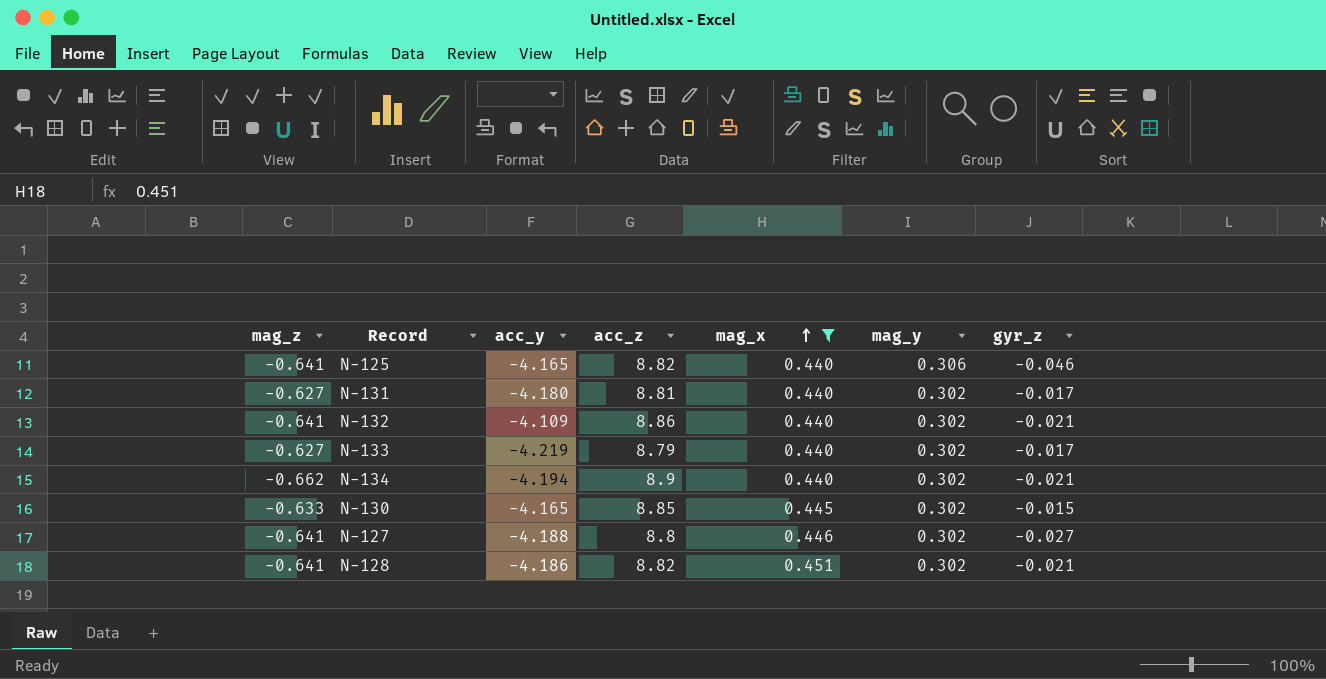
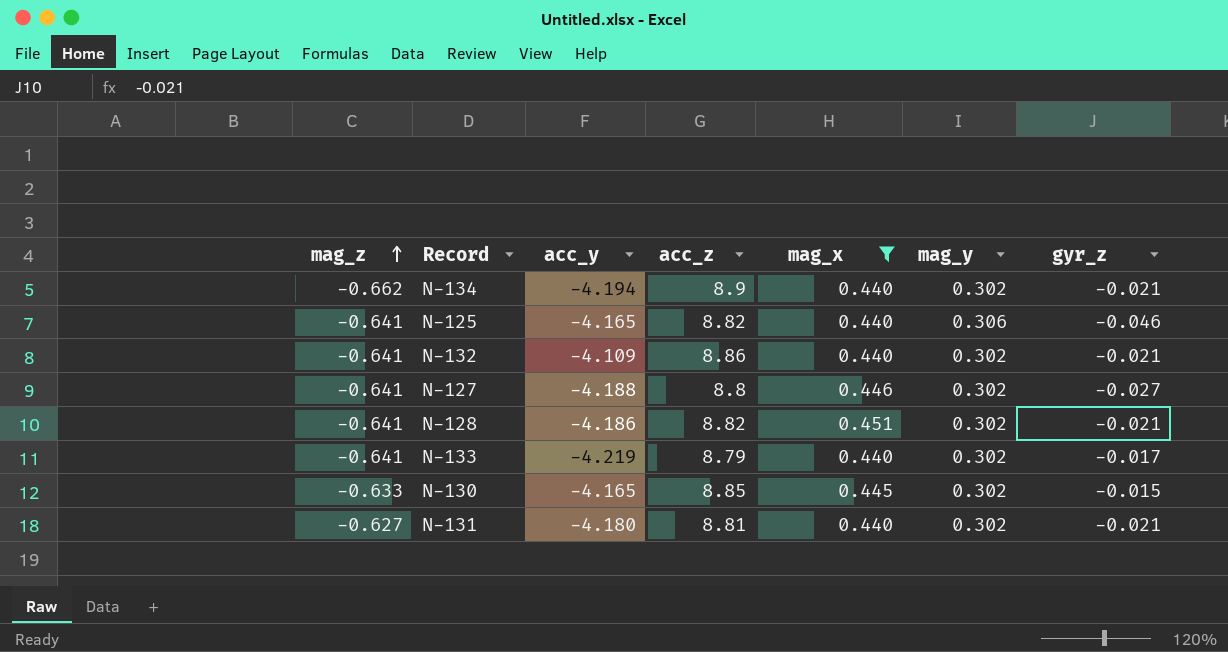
row order: mag_x ascending -> mag_z ascending
N-133 | mag_z: -0.627 -> -0.641
N-131 | gyr_z: -0.017 -> -0.021

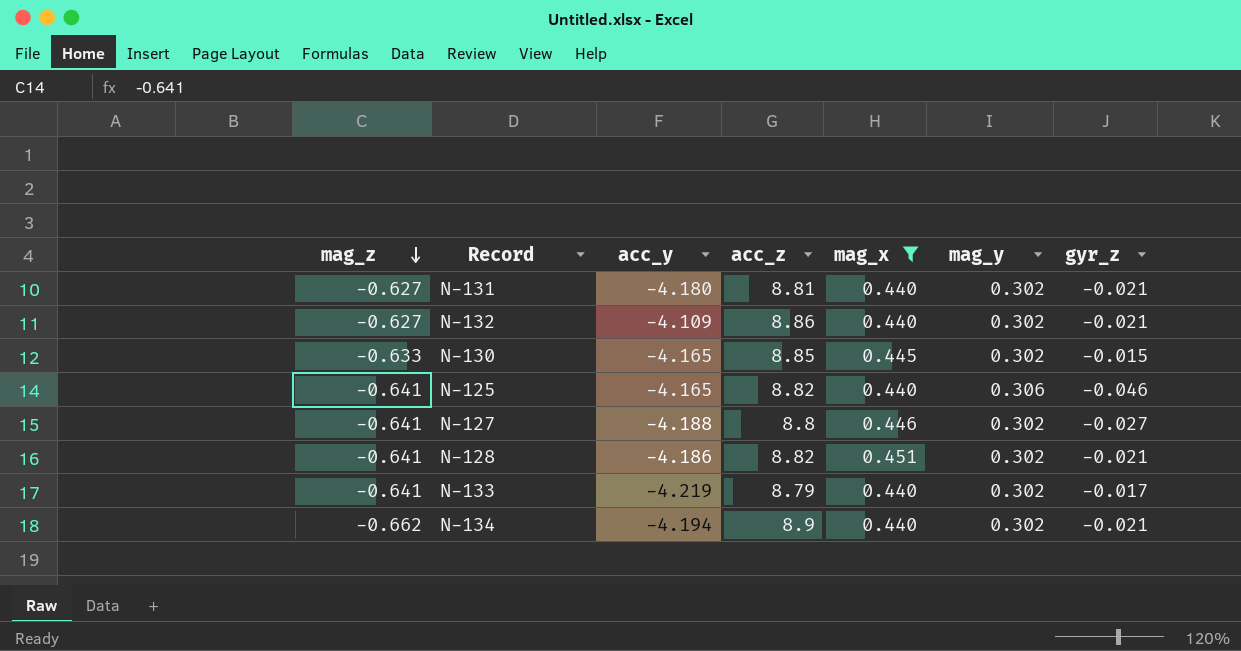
row order: mag_z ascending -> mag_z descending
N-132 | mag_z: -0.641 -> -0.627

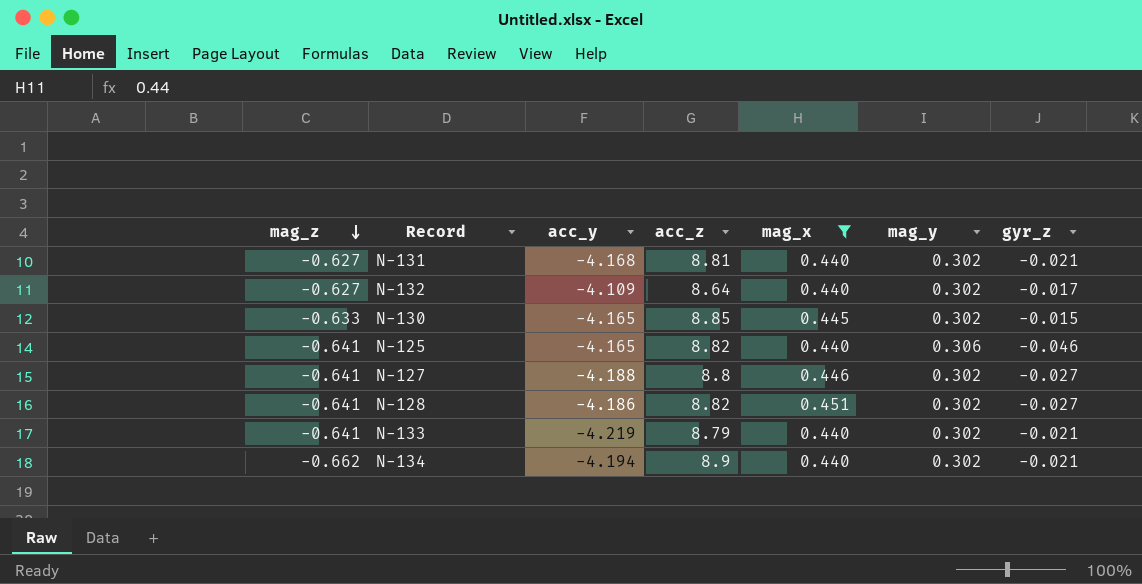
N-131 | acc_y: -4.180 -> -4.168
N-132 | acc_z: 8.86 -> 8.64
N-132 | gyr_z: -0.021 -> -0.017
N-128 | gyr_z: -0.021 -> -0.027
N-133 | gyr_z: -0.017 -> -0.021

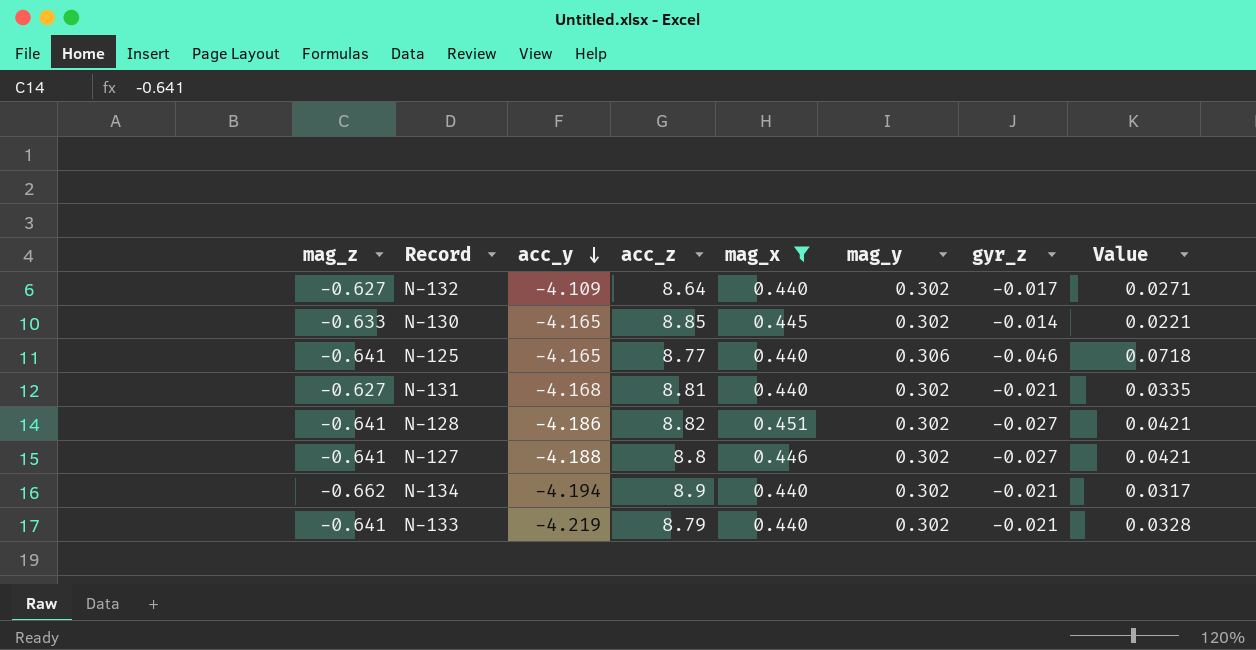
row order: mag_z descending -> acc_y descending
column Value | formula: none -> [gyr_z] / [mag_z]
N-130 | gyr_z: -0.015 -> -0.014
N-125 | acc_z: 8.82 -> 8.77

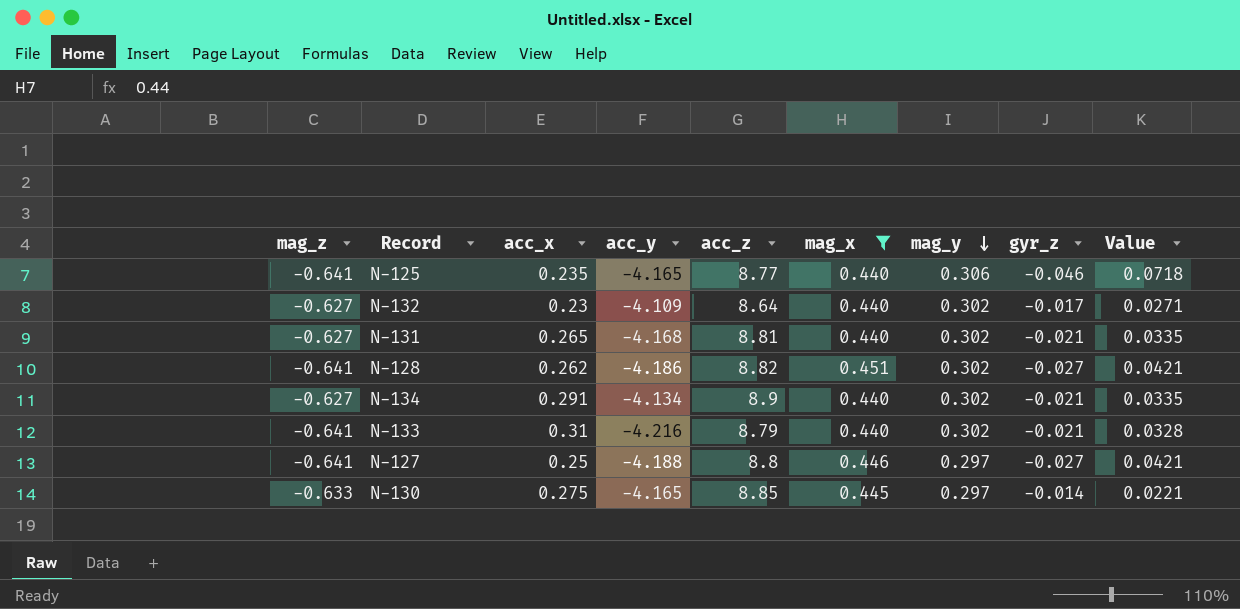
row order: acc_y descending -> mag_y descending
column acc_x | position: none -> 3
N-134 | mag_z: -0.662 -> -0.627
N-134 | acc_y: -4.194 -> -4.134
N-134 | Value: 0.0317 -> 0.0335
N-133 | acc_y: -4.219 -> -4.216
N-127 | mag_y: 0.302 -> 0.297
N-130 | mag_y: 0.302 -> 0.297

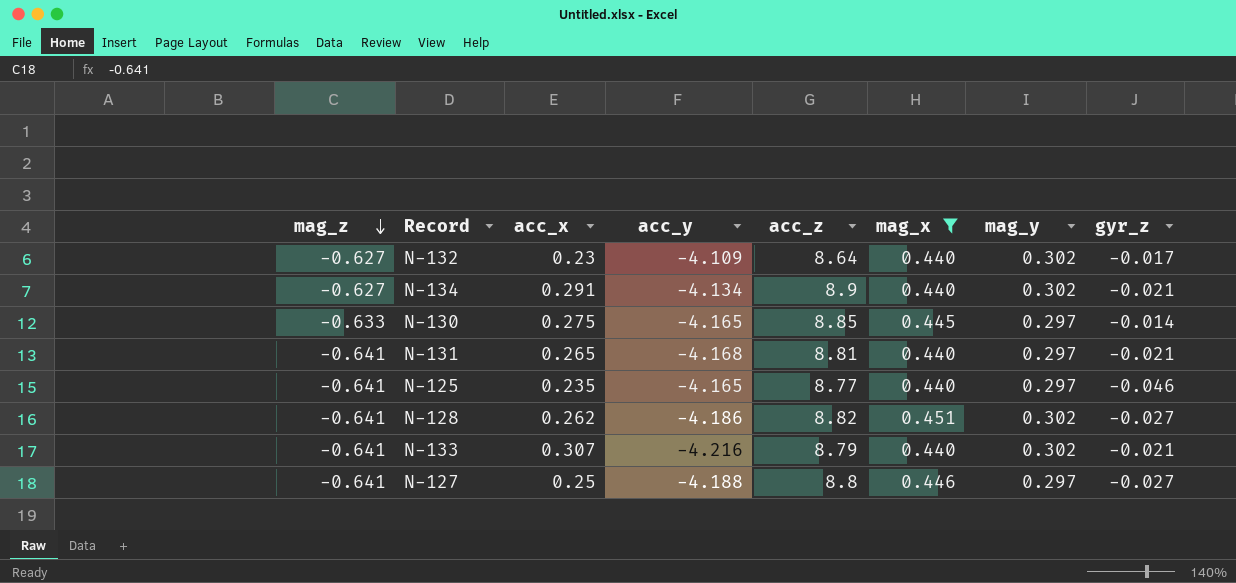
row order: mag_y descending -> mag_z descending
column Value | formula: [gyr_z] / [mag_z] -> none
N-131 | mag_z: -0.627 -> -0.641
N-131 | mag_y: 0.302 -> 0.297
N-125 | mag_y: 0.306 -> 0.297
N-133 | acc_x: 0.31 -> 0.307

